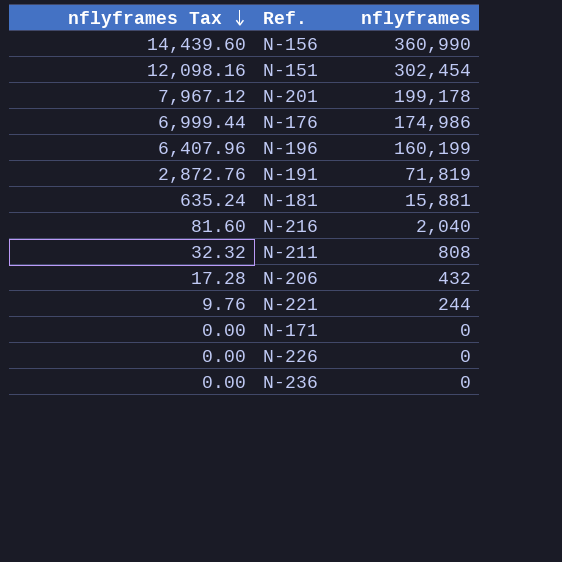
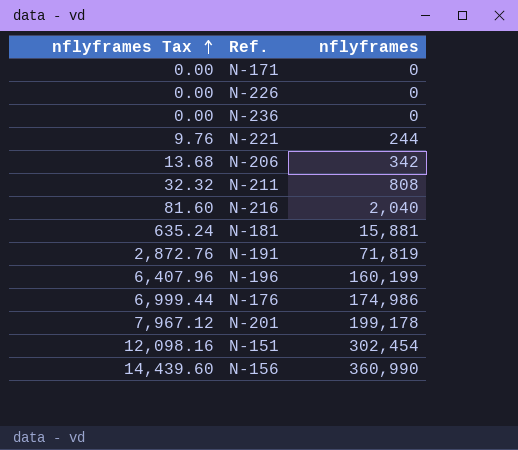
row order: nflyframes Tax descending -> nflyframes Tax ascending
N-206 | nflyframes Tax: 17.28 -> 13.68
N-206 | nflyframes: 432 -> 342

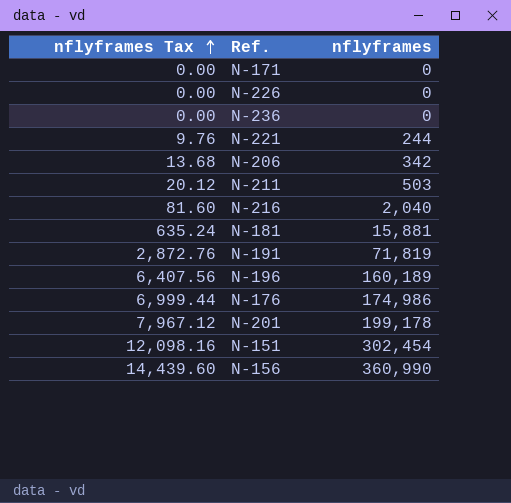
N-211 | nflyframes Tax: 32.32 -> 20.12
N-211 | nflyframes: 808 -> 503
N-196 | nflyframes Tax: 6,407.96 -> 6,407.56
N-196 | nflyframes: 160,199 -> 160,189

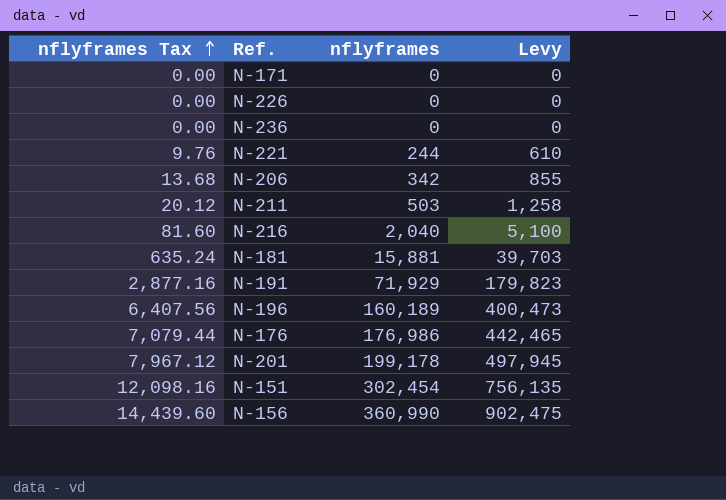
column Levy | formula: none -> [nflyframes] * 2.5
N-191 | nflyframes Tax: 2,872.76 -> 2,877.16
N-191 | nflyframes: 71,819 -> 71,929
N-176 | nflyframes Tax: 6,999.44 -> 7,079.44
N-176 | nflyframes: 174,986 -> 176,986

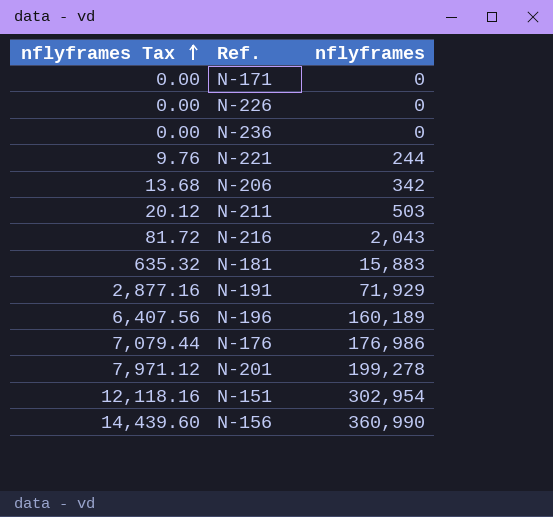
column Levy | formula: [nflyframes] * 2.5 -> none
N-216 | nflyframes Tax: 81.60 -> 81.72
N-216 | nflyframes: 2,040 -> 2,043
N-181 | nflyframes Tax: 635.24 -> 635.32
N-181 | nflyframes: 15,881 -> 15,883
N-201 | nflyframes Tax: 7,967.12 -> 7,971.12
N-201 | nflyframes: 199,178 -> 199,278
N-151 | nflyframes Tax: 12,098.16 -> 12,118.16
N-151 | nflyframes: 302,454 -> 302,954

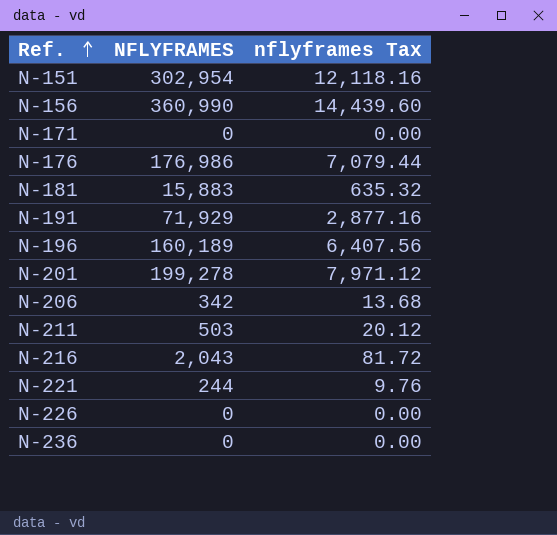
row order: nflyframes Tax ascending -> Ref. ascending
column name: nflyframes -> NFLYFRAMES
column nflyframes Tax | position: 1 -> 3

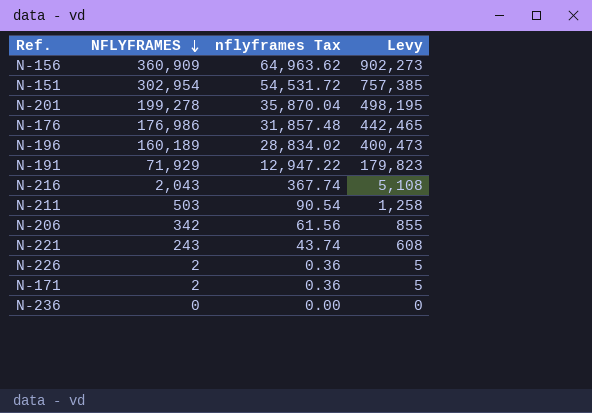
row order: Ref. ascending -> NFLYFRAMES descending
column nflyframes Tax | formula: [NFLYFRAMES] * 0.04 -> [NFLYFRAMES] * 0.18
column Levy | formula: none -> [NFLYFRAMES] * 2.5
row N-181: 15,883 | 635.32 -> none
N-156 | NFLYFRAMES: 360,990 -> 360,909
N-221 | NFLYFRAMES: 244 -> 243
N-226 | NFLYFRAMES: 0 -> 2
N-171 | NFLYFRAMES: 0 -> 2

